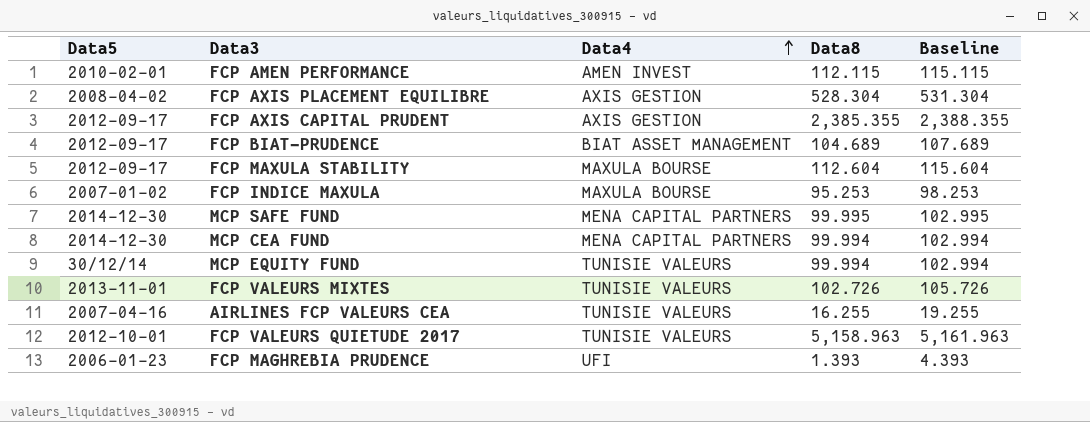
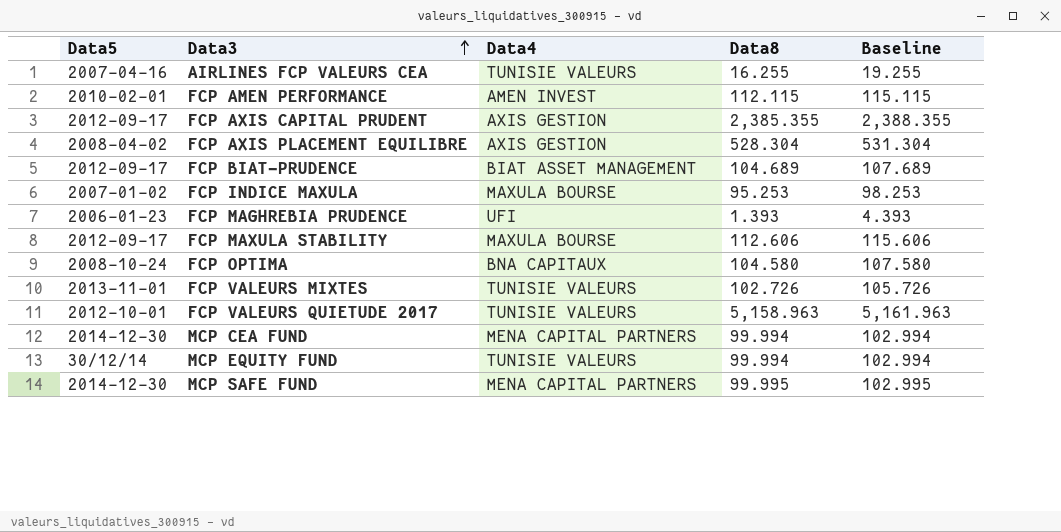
row order: Data4 ascending -> Data3 ascending
FCP MAXULA STABILITY | Data8: 112.604 -> 112.606
FCP MAXULA STABILITY | Baseline: 115.604 -> 115.606
row FCP OPTIMA: none -> 2008-10-24 | BNA CAPITAUX | 104.580 | 107.580

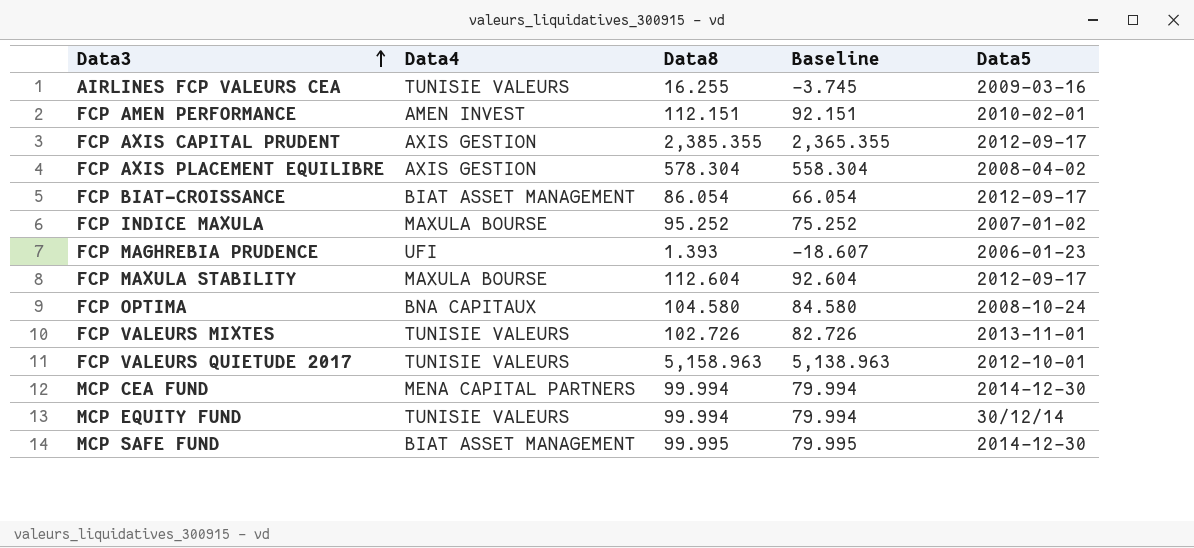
column Baseline | formula: [Data8] + 3 -> [Data8] - 20
column Data5 | position: 1 -> 5
row FCP BIAT-PRUDENCE: 2012-09-17 | BIAT ASSET MANAGEMENT | 104.689 | 107.689 -> none
AIRLINES FCP VALEURS CEA | Data5: 2007-04-16 -> 2009-03-16
FCP AMEN PERFORMANCE | Data8: 112.115 -> 112.151
FCP AXIS PLACEMENT EQUILIBRE | Data8: 528.304 -> 578.304
row FCP BIAT-CROISSANCE: none -> BIAT ASSET MANAGEMENT | 86.054 | 66.054 | 2012-09-17
FCP INDICE MAXULA | Data8: 95.253 -> 95.252
FCP MAXULA STABILITY | Data8: 112.606 -> 112.604
MCP SAFE FUND | Data4: MENA CAPITAL PARTNERS -> BIAT ASSET MANAGEMENT

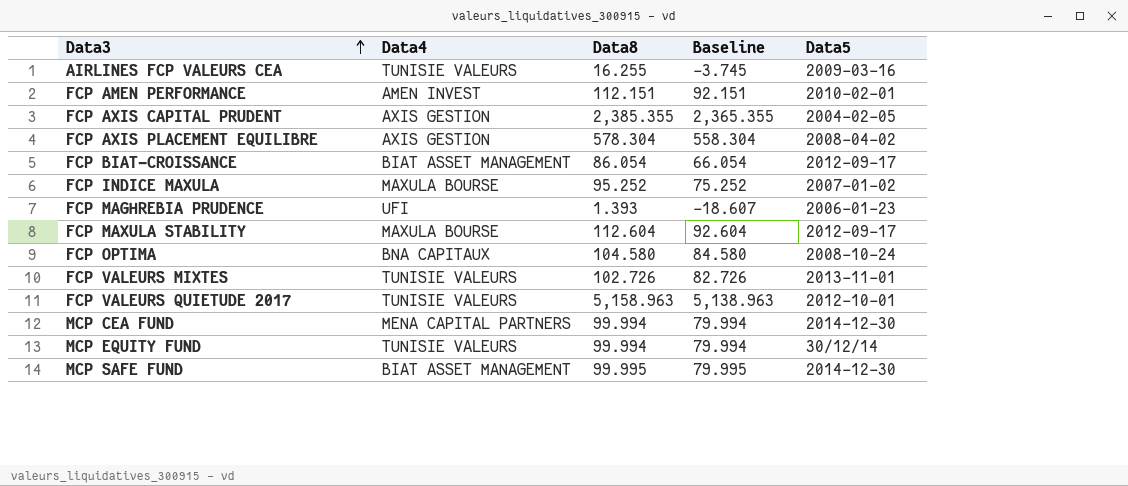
FCP AXIS CAPITAL PRUDENT | Data5: 2012-09-17 -> 2004-02-05

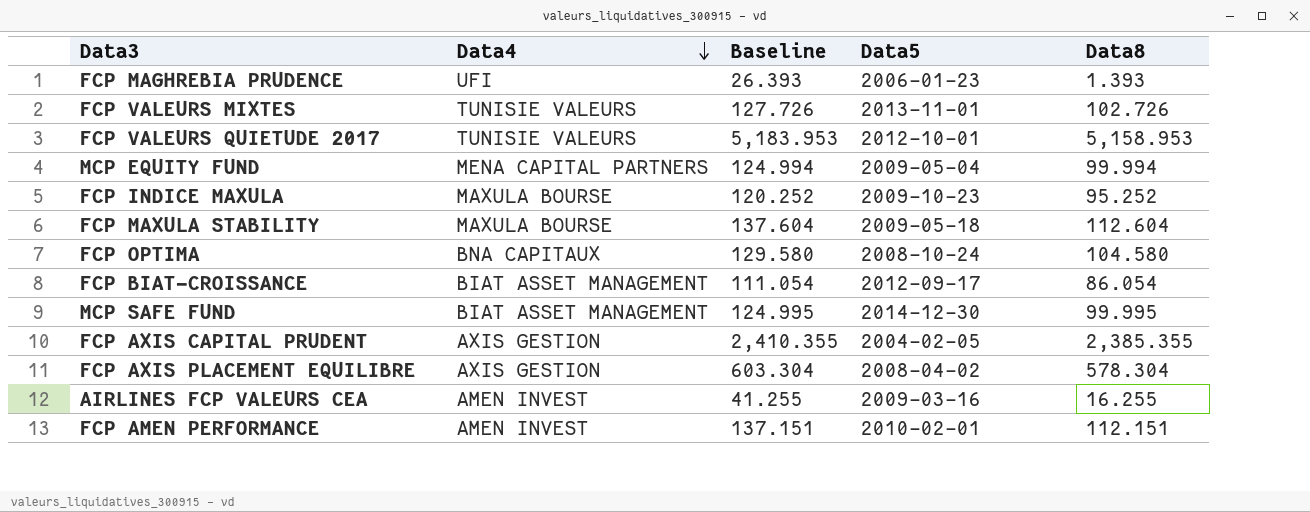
row order: Data3 ascending -> Data4 descending
column Baseline | formula: [Data8] - 20 -> [Data8] + 25
column Data8 | position: 3 -> 5
row MCP CEA FUND: MENA CAPITAL PARTNERS | 99.994 | 79.994 | 2014-12-30 -> none
FCP VALEURS QUIETUDE 2017 | Data8: 5,158.963 -> 5,158.953
MCP EQUITY FUND | Data4: TUNISIE VALEURS -> MENA CAPITAL PARTNERS
MCP EQUITY FUND | Data5: 30/12/14 -> 2009-05-04
FCP INDICE MAXULA | Data5: 2007-01-02 -> 2009-10-23
FCP MAXULA STABILITY | Data5: 2012-09-17 -> 2009-05-18
AIRLINES FCP VALEURS CEA | Data4: TUNISIE VALEURS -> AMEN INVEST

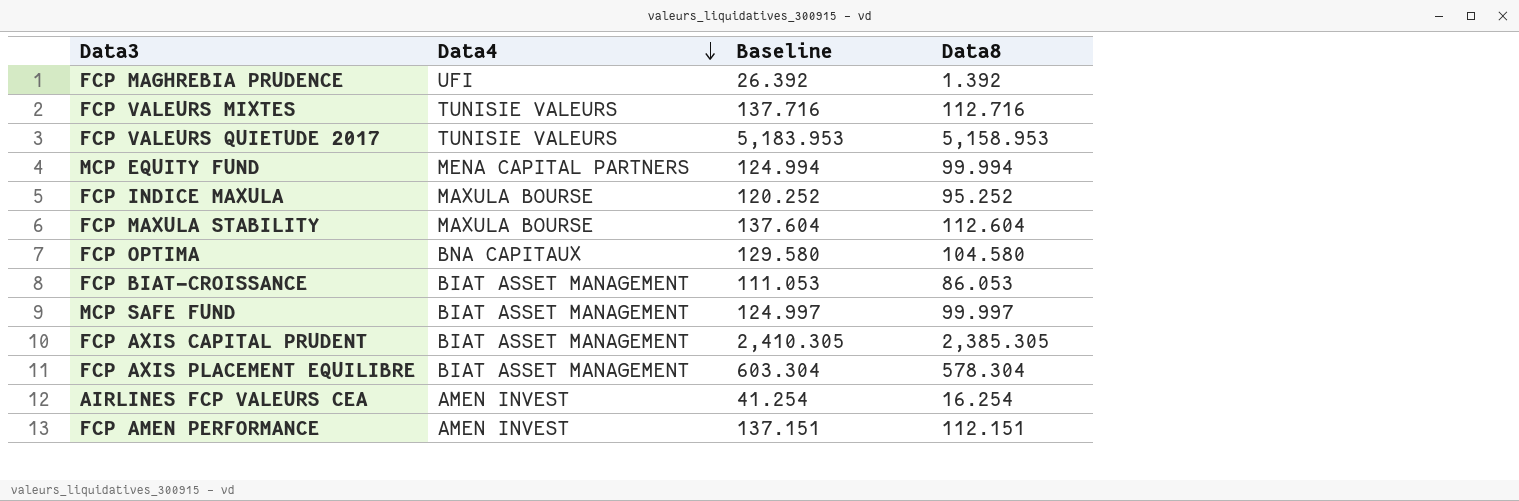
column Data5 | position: 4 -> none
FCP MAGHREBIA PRUDENCE | Baseline: 26.393 -> 26.392
FCP MAGHREBIA PRUDENCE | Data8: 1.393 -> 1.392
FCP VALEURS MIXTES | Baseline: 127.726 -> 137.716
FCP VALEURS MIXTES | Data8: 102.726 -> 112.716
FCP BIAT-CROISSANCE | Baseline: 111.054 -> 111.053
FCP BIAT-CROISSANCE | Data8: 86.054 -> 86.053
MCP SAFE FUND | Baseline: 124.995 -> 124.997
MCP SAFE FUND | Data8: 99.995 -> 99.997
FCP AXIS CAPITAL PRUDENT | Data4: AXIS GESTION -> BIAT ASSET MANAGEMENT
FCP AXIS CAPITAL PRUDENT | Baseline: 2,410.355 -> 2,410.305
FCP AXIS CAPITAL PRUDENT | Data8: 2,385.355 -> 2,385.305
FCP AXIS PLACEMENT EQUILIBRE | Data4: AXIS GESTION -> BIAT ASSET MANAGEMENT
AIRLINES FCP VALEURS CEA | Baseline: 41.255 -> 41.254
AIRLINES FCP VALEURS CEA | Data8: 16.255 -> 16.254

